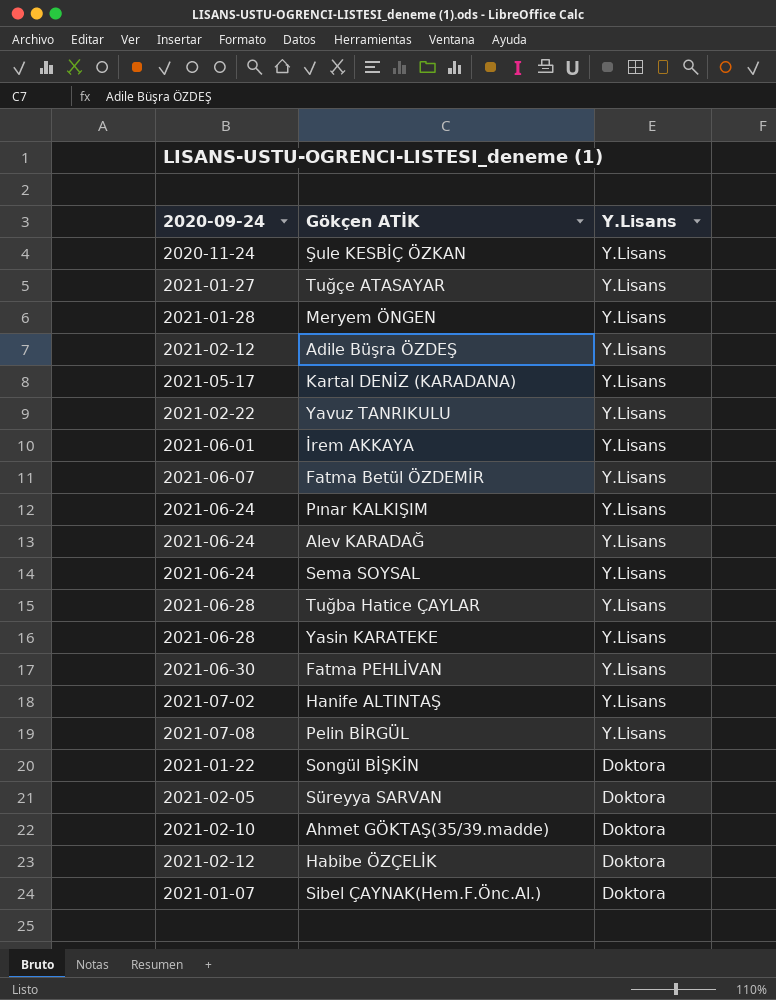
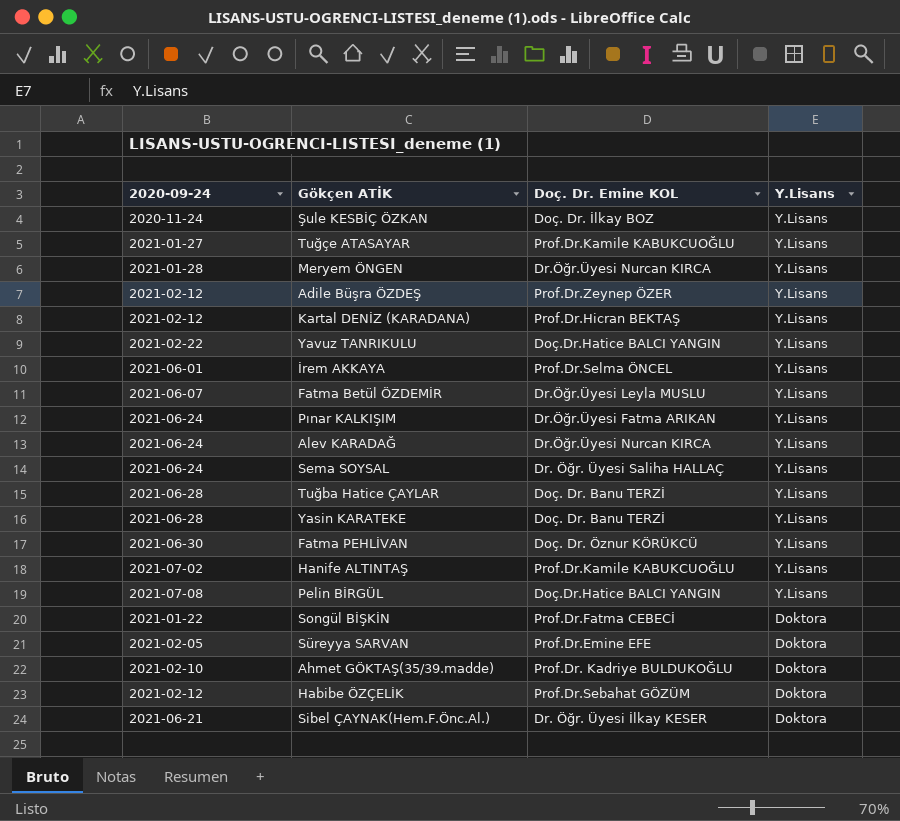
column Doç. Dr. Emine KOL | position: none -> 3
Kartal DENİZ (KARADANA) | 2020-09-24: 2021-05-17 -> 2021-02-12
Sibel ÇAYNAK(Hem.F.Önc.Al.) | 2020-09-24: 2021-01-07 -> 2021-06-21

